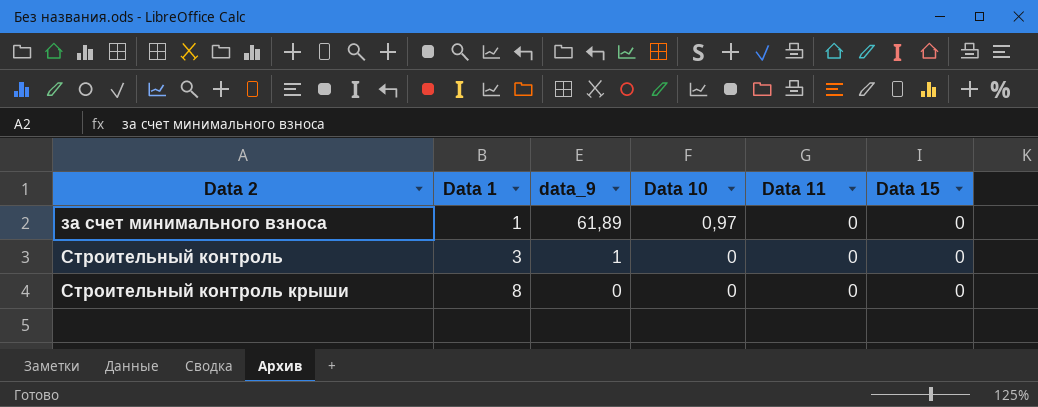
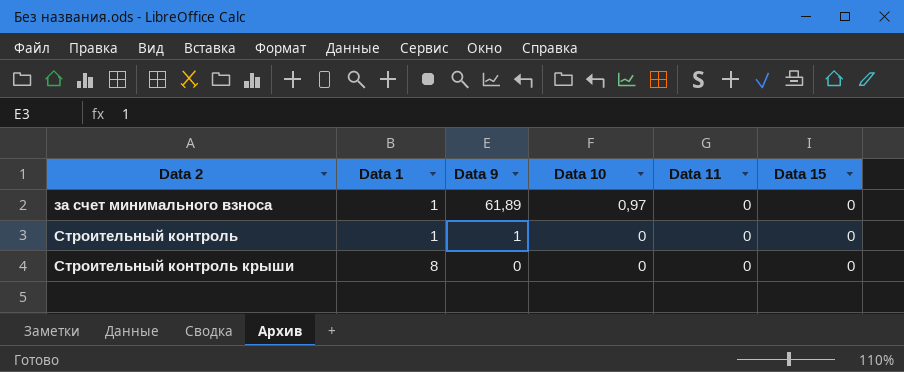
column name: data_9 -> Data 9
Строительный контроль | Data 1: 3 -> 1

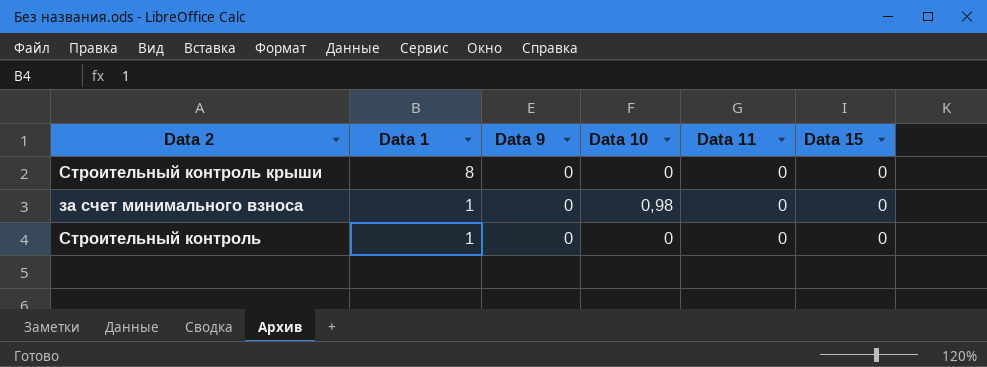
row order: Data 2 ascending -> Data 1 descending
за счет минимального взноса | Data 9: 61,89 -> 0
за счет минимального взноса | Data 10: 0,97 -> 0,98
Строительный контроль | Data 9: 1 -> 0

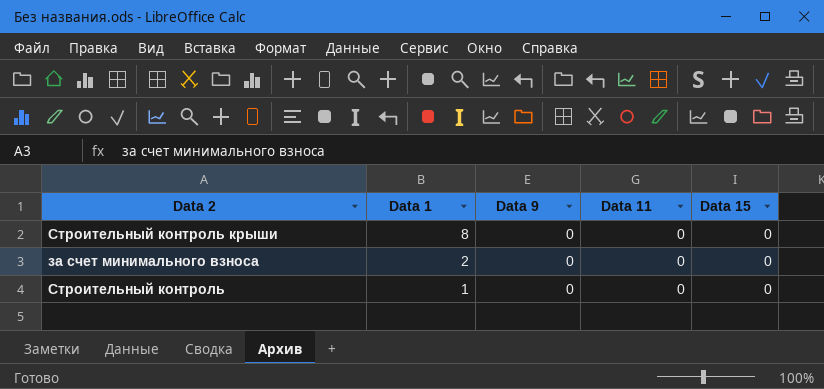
column Data 10 | position: 4 -> none
за счет минимального взноса | Data 1: 1 -> 2

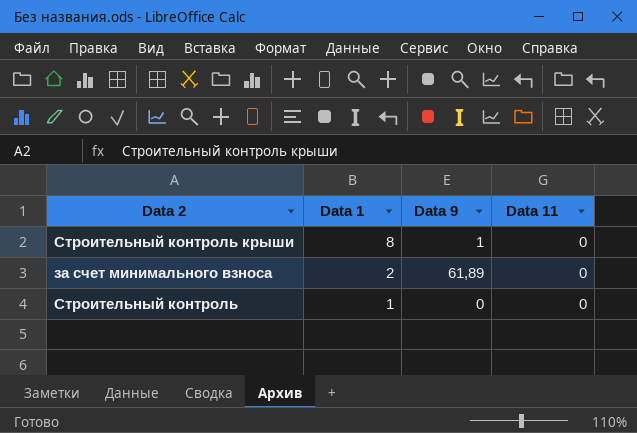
column Data 15 | position: 5 -> none
Строительный контроль крыши | Data 9: 0 -> 1
за счет минимального взноса | Data 9: 0 -> 61,89

